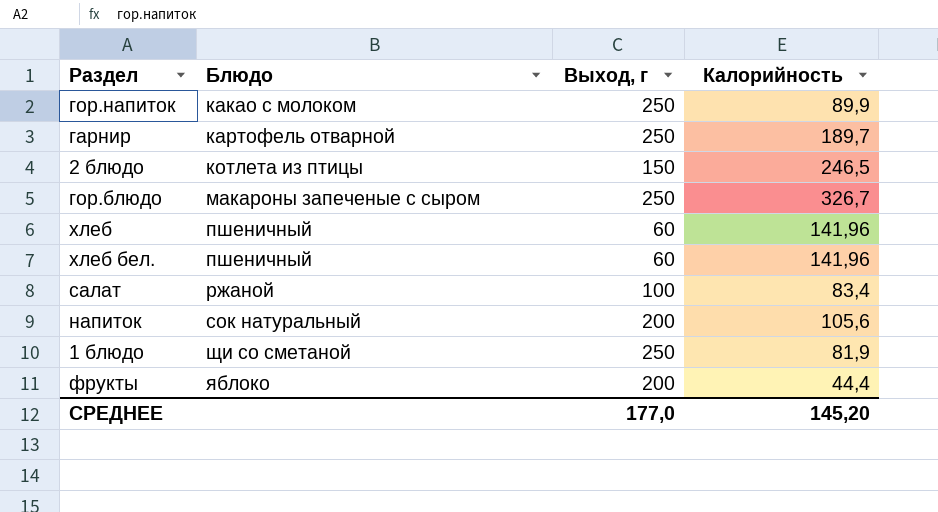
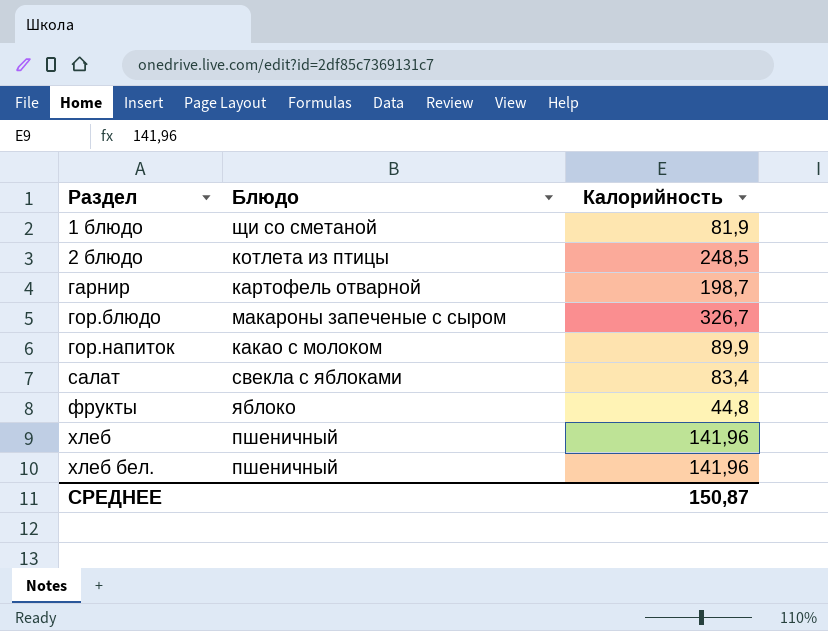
row order: Блюдо ascending -> Раздел ascending
column Выход, г | position: 3 -> none
row напиток: сок натуральный | 200 | 105,6 -> none
2 блюдо | Калорийность: 246,5 -> 248,5
гарнир | Калорийность: 189,7 -> 198,7
салат | Блюдо: ржаной -> свекла с яблоками
фрукты | Калорийность: 44,4 -> 44,8
СРЕДНЕЕ | Калорийность: 145,20 -> 150,87

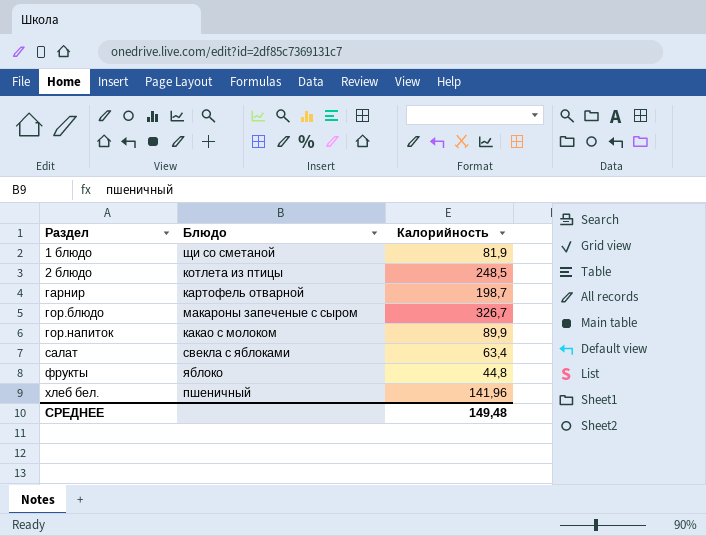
row хлеб: пшеничный | 141,96 -> none
салат | Калорийность: 83,4 -> 63,4
СРЕДНЕЕ | Калорийность: 150,87 -> 149,48

